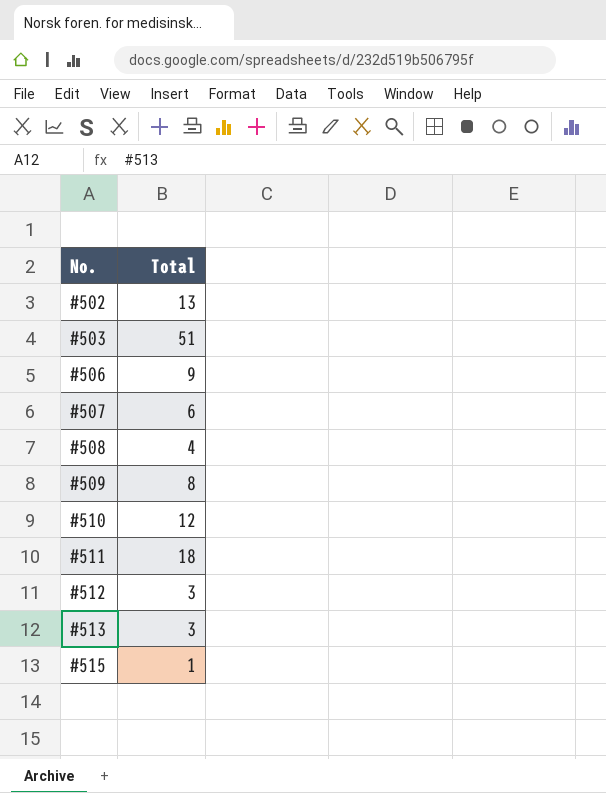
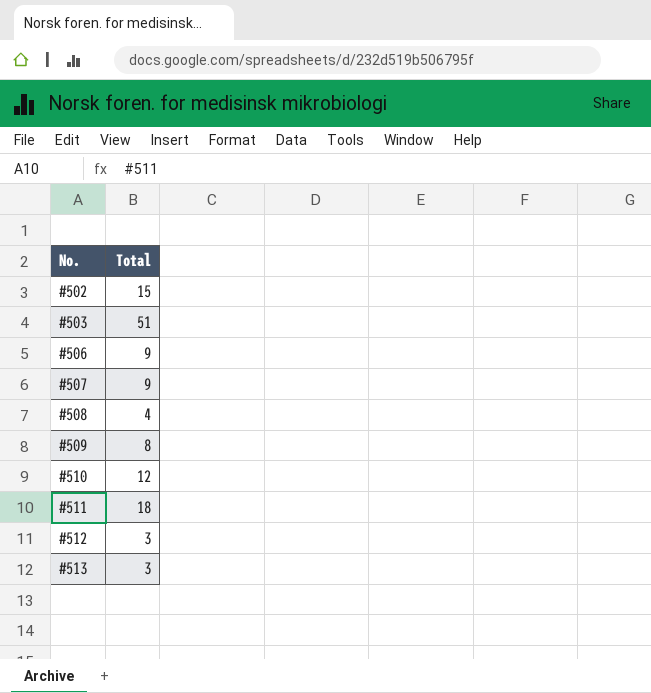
row #515: 1 -> none
#502 | Total: 13 -> 15
#507 | Total: 6 -> 9

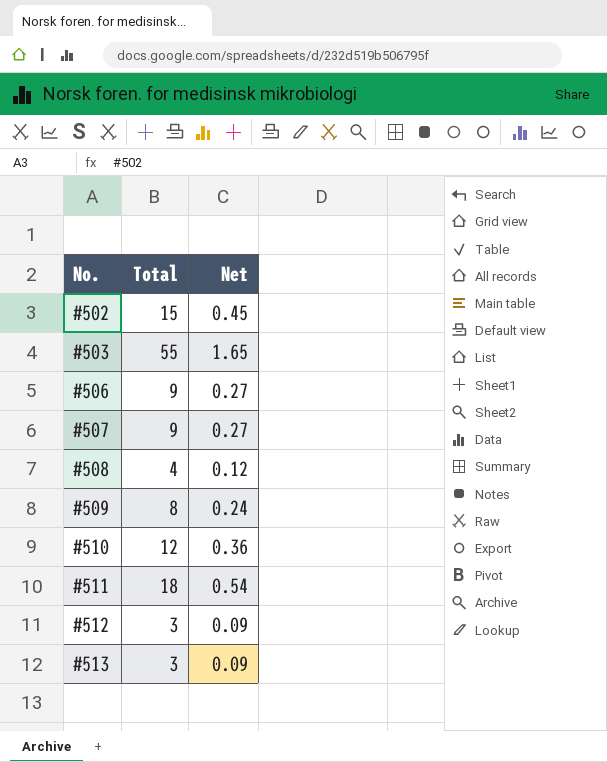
column Net | formula: none -> [Total] * 0.03
#503 | Total: 51 -> 55

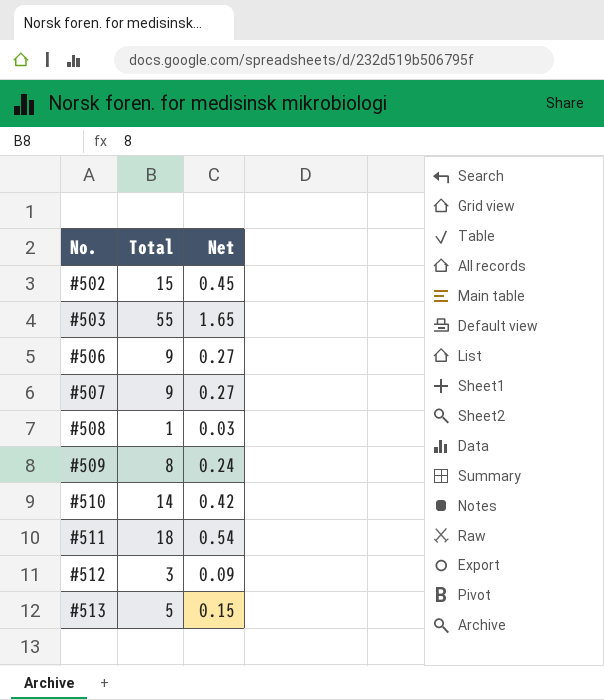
#508 | Total: 4 -> 1
#508 | Net: 0.12 -> 0.03
#510 | Total: 12 -> 14
#510 | Net: 0.36 -> 0.42
#513 | Total: 3 -> 5
#513 | Net: 0.09 -> 0.15

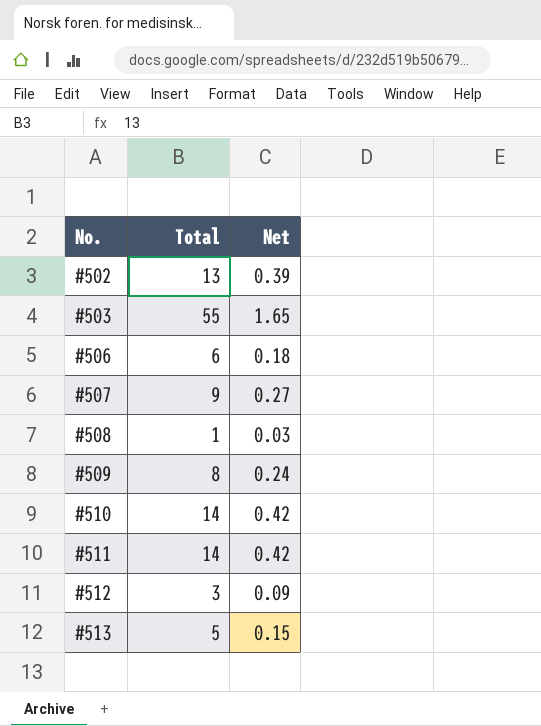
#502 | Total: 15 -> 13
#502 | Net: 0.45 -> 0.39
#506 | Total: 9 -> 6
#506 | Net: 0.27 -> 0.18
#511 | Total: 18 -> 14
#511 | Net: 0.54 -> 0.42

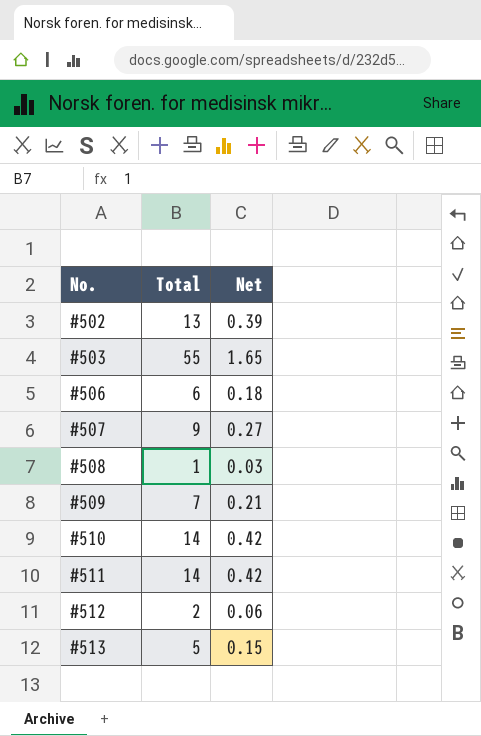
#509 | Total: 8 -> 7
#509 | Net: 0.24 -> 0.21
#512 | Total: 3 -> 2
#512 | Net: 0.09 -> 0.06

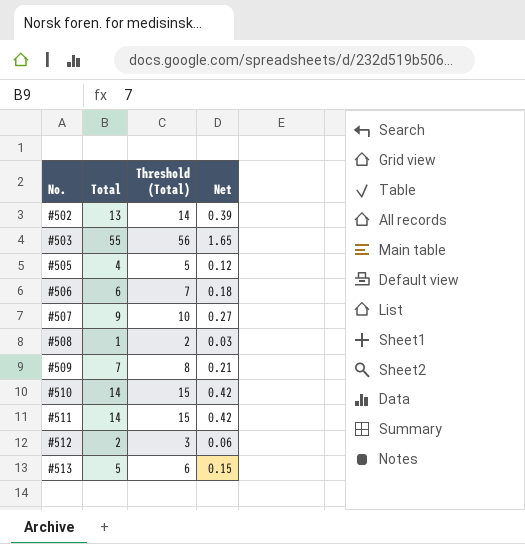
column Threshold (Total) | formula: none -> [Total] + 1
row #505: none -> 4 | 5 | 0.12

